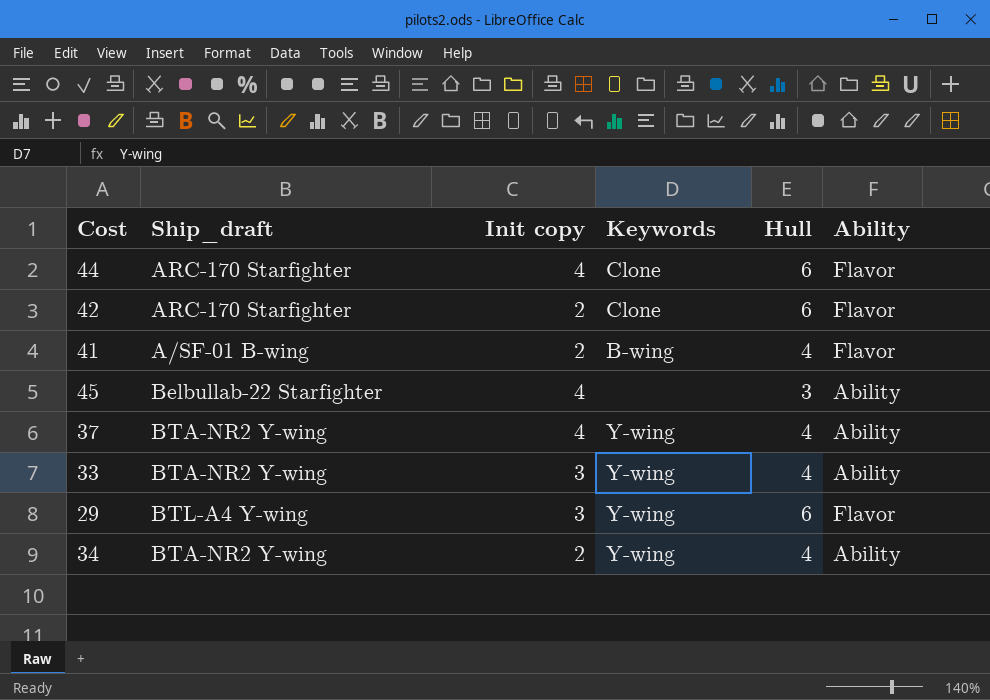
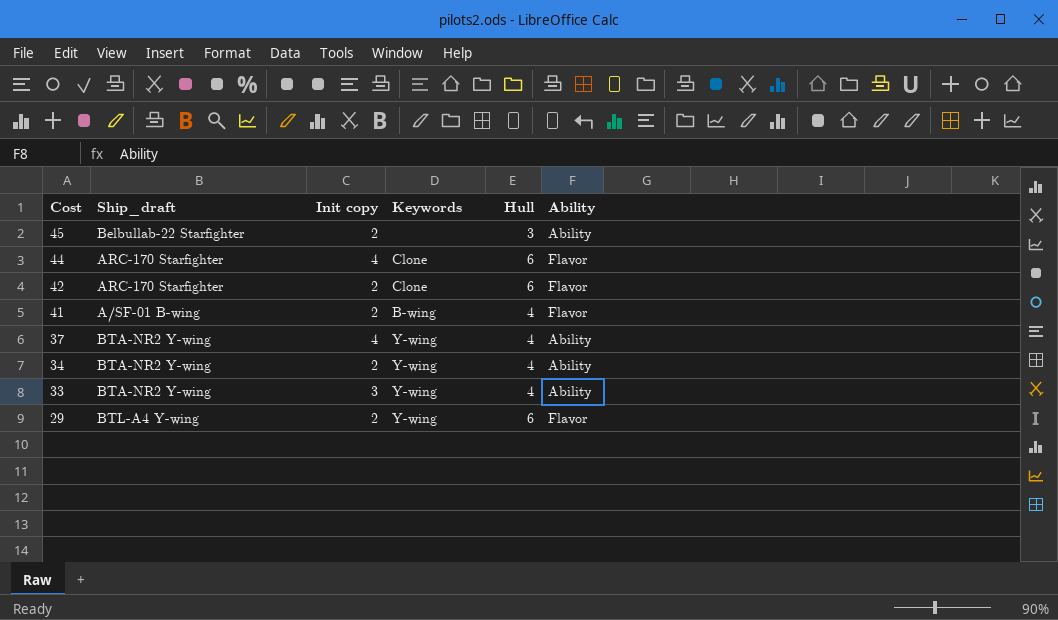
row order: none -> Cost descending
45 | Init copy: 4 -> 2
29 | Init copy: 3 -> 2

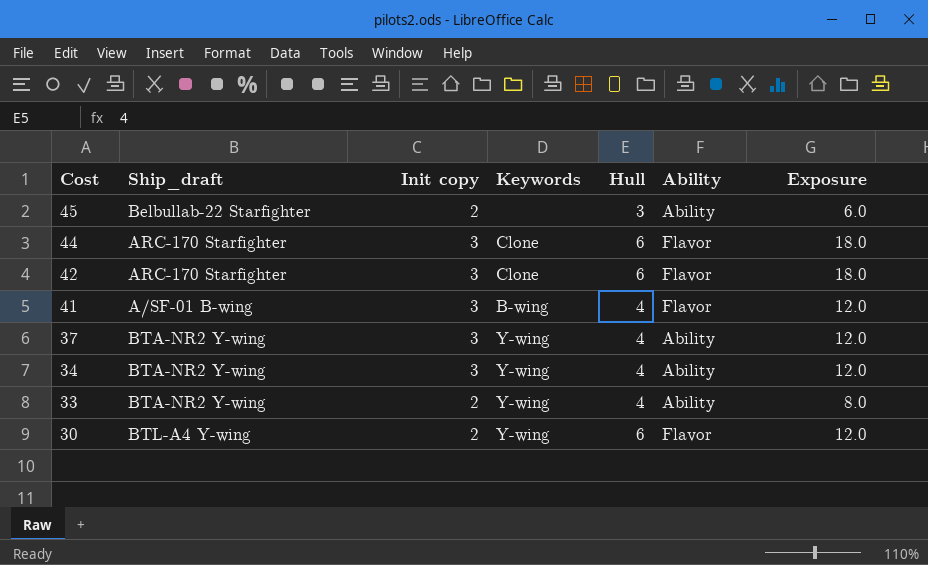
column Exposure | formula: none -> [Init copy] * [Hull]
row 29: BTL-A4 Y-wing | 2 | Y-wing | 6 | Flavor -> none
44 | Init copy: 4 -> 3
42 | Init copy: 2 -> 3
41 | Init copy: 2 -> 3
37 | Init copy: 4 -> 3
34 | Init copy: 2 -> 3
33 | Init copy: 3 -> 2
row 30: none -> BTL-A4 Y-wing | 2 | Y-wing | 6 | Flavor | 12.0

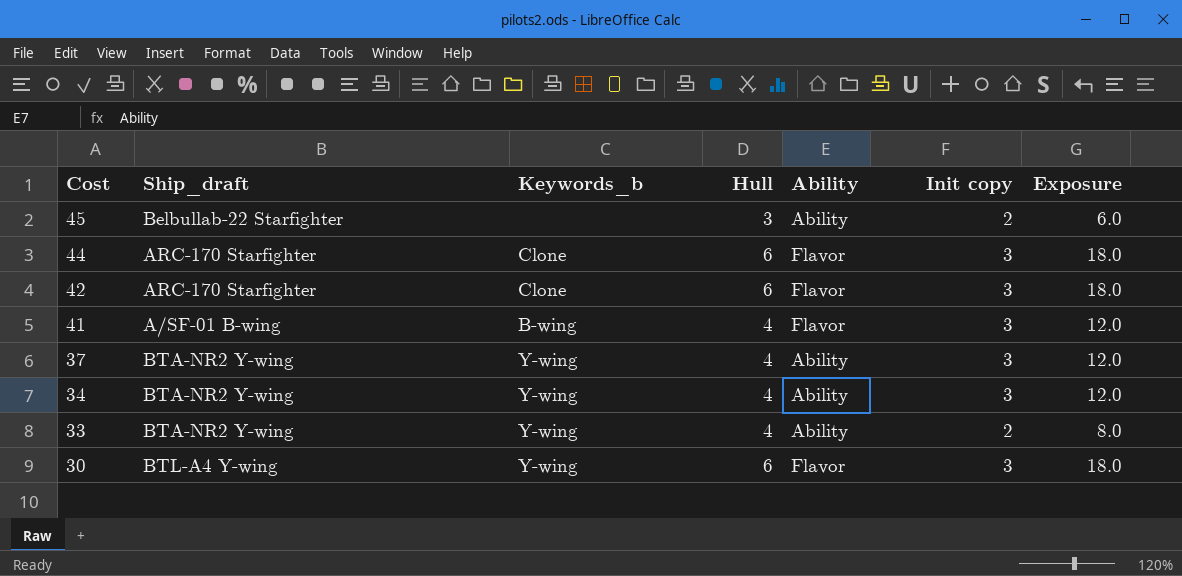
column name: Keywords -> Keywords_b
column Init copy | position: 3 -> 6
30 | Init copy: 2 -> 3
30 | Exposure: 12.0 -> 18.0

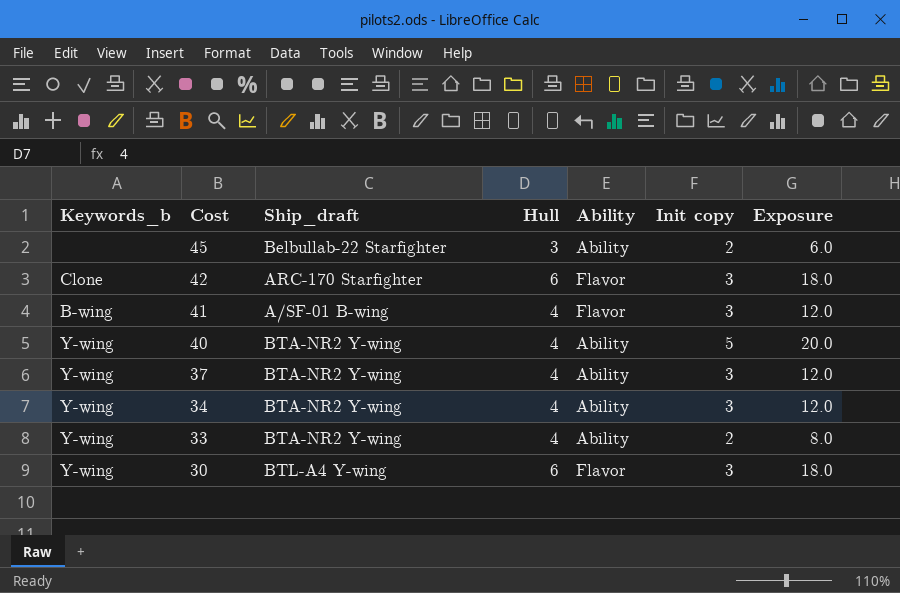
column Keywords_b | position: 3 -> 1
row 44: ARC-170 Starfighter | Clone | 6 | Flavor | 3 | 18.0 -> none
row 40: none -> Y-wing | BTA-NR2 Y-wing | 4 | Ability | 5 | 20.0

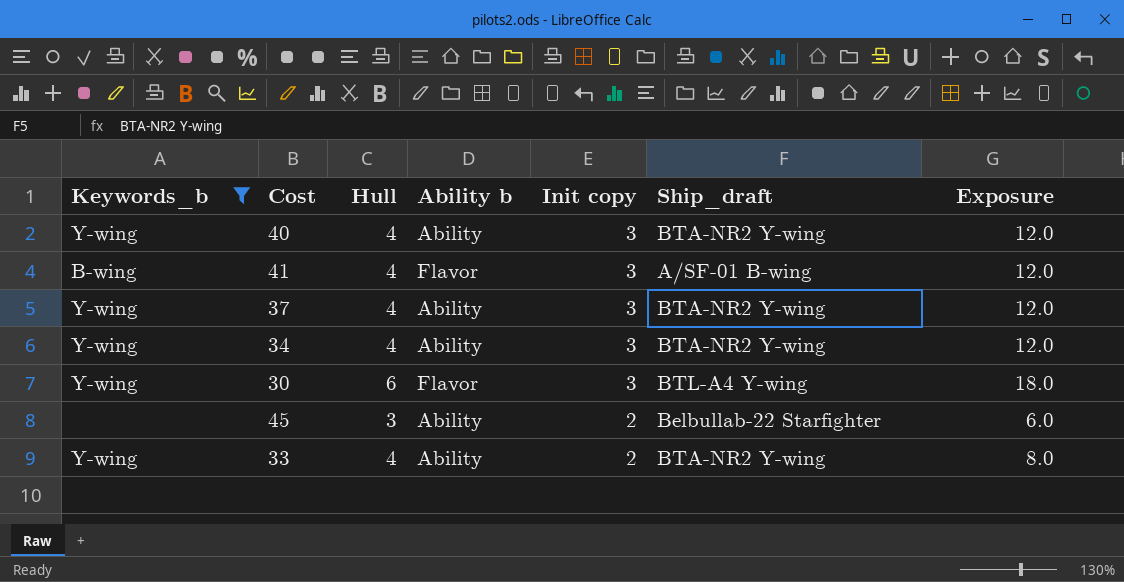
filter: none -> Keywords_b != Clone
row order: Cost descending -> Init copy descending
column name: Ability -> Ability b
column Ship_draft | position: 3 -> 6
40 | Init copy: 5 -> 3
40 | Exposure: 20.0 -> 12.0

